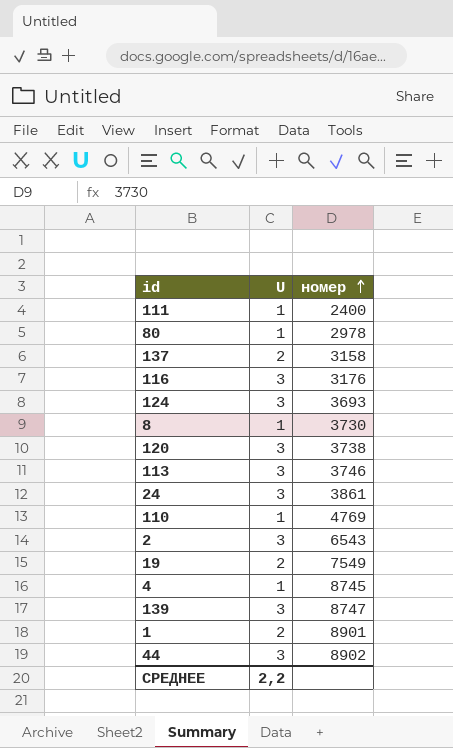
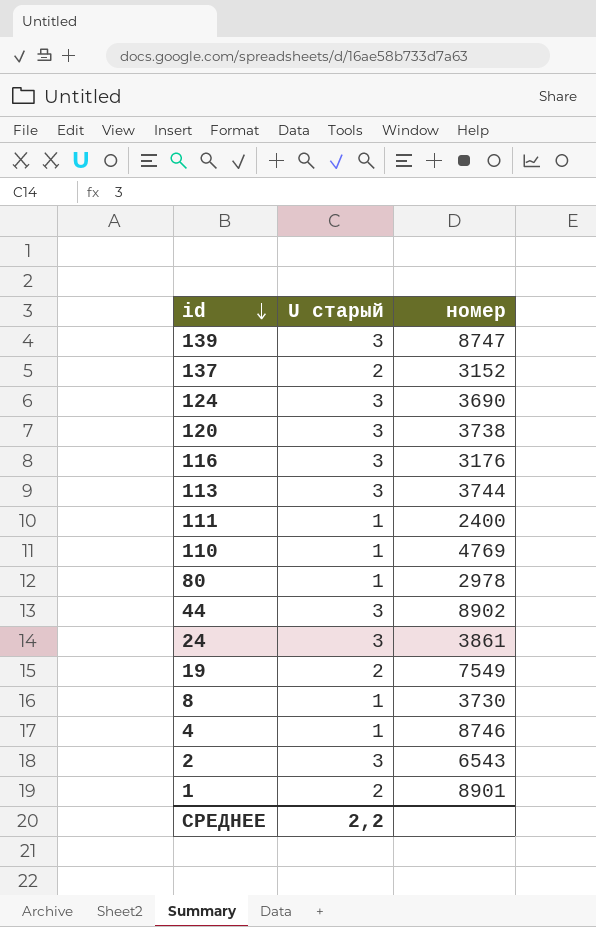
row order: номер ascending -> id descending
column name: U -> U старый
137 | номер: 3158 -> 3152
124 | номер: 3693 -> 3690
113 | номер: 3746 -> 3744
4 | номер: 8745 -> 8746

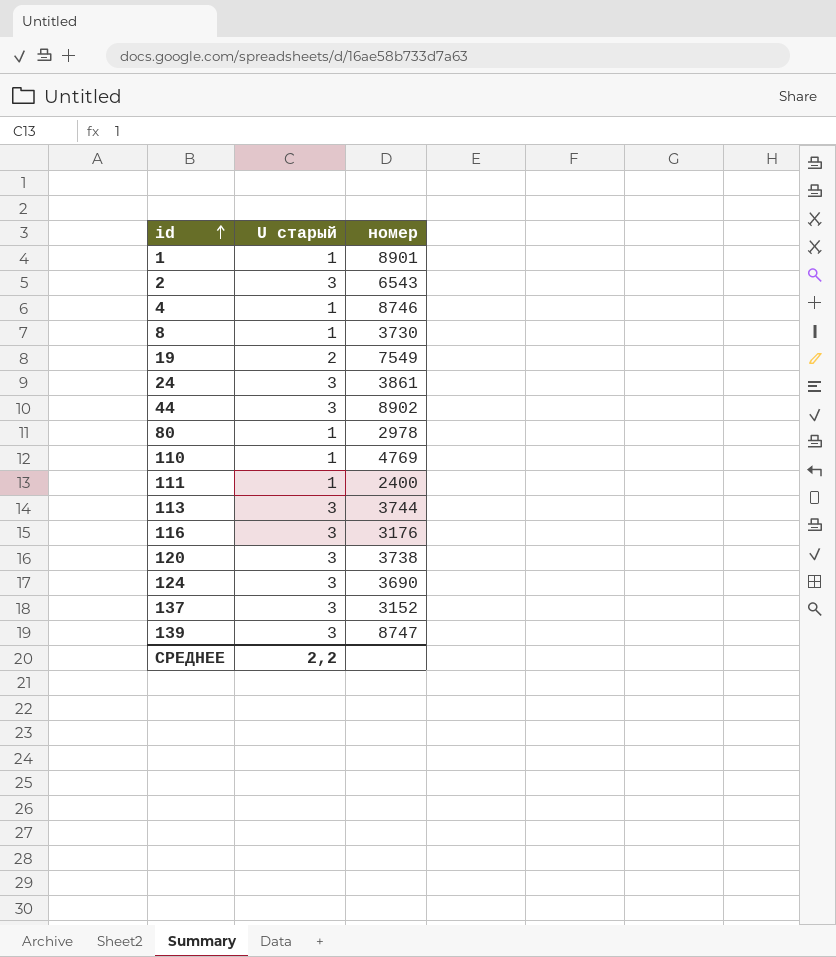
row order: id descending -> id ascending
1 | U старый: 2 -> 1
137 | U старый: 2 -> 3

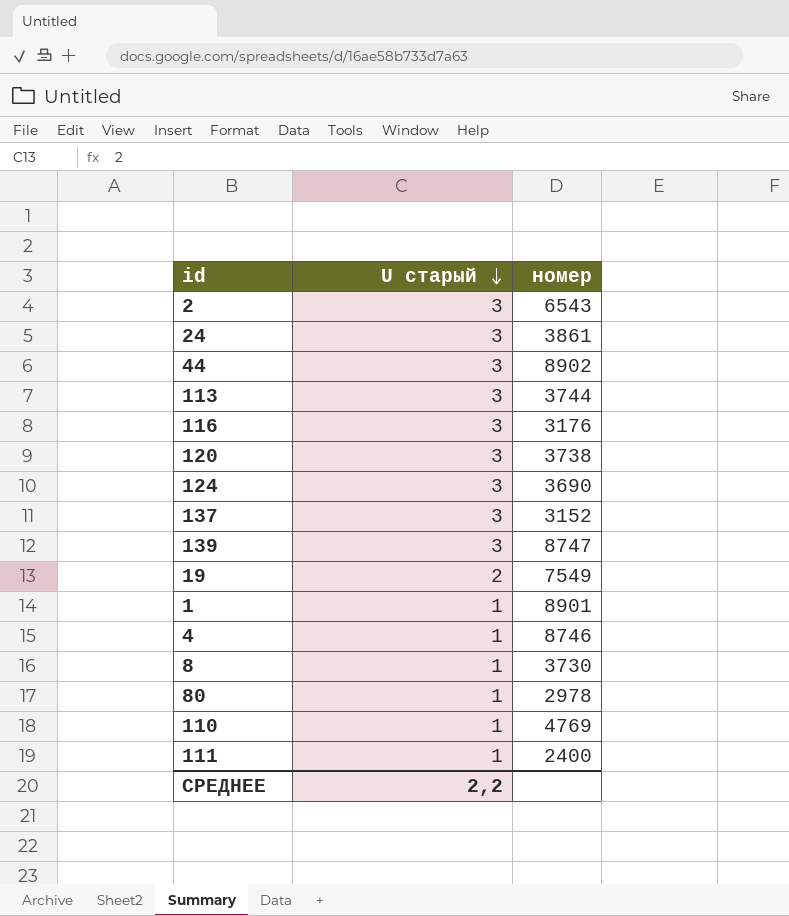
row order: id ascending -> U старый descending

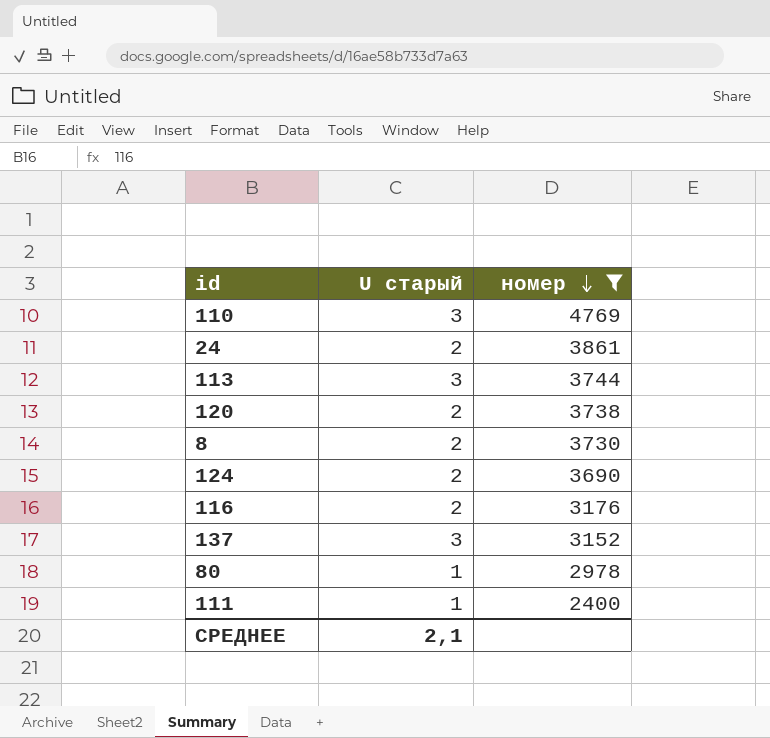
filter: none -> номер <= 4769
row order: U старый descending -> номер descending
110 | U старый: 1 -> 3
24 | U старый: 3 -> 2
120 | U старый: 3 -> 2
8 | U старый: 1 -> 2
124 | U старый: 3 -> 2
116 | U старый: 3 -> 2
СРЕДНЕЕ | U старый: 2,2 -> 2,1

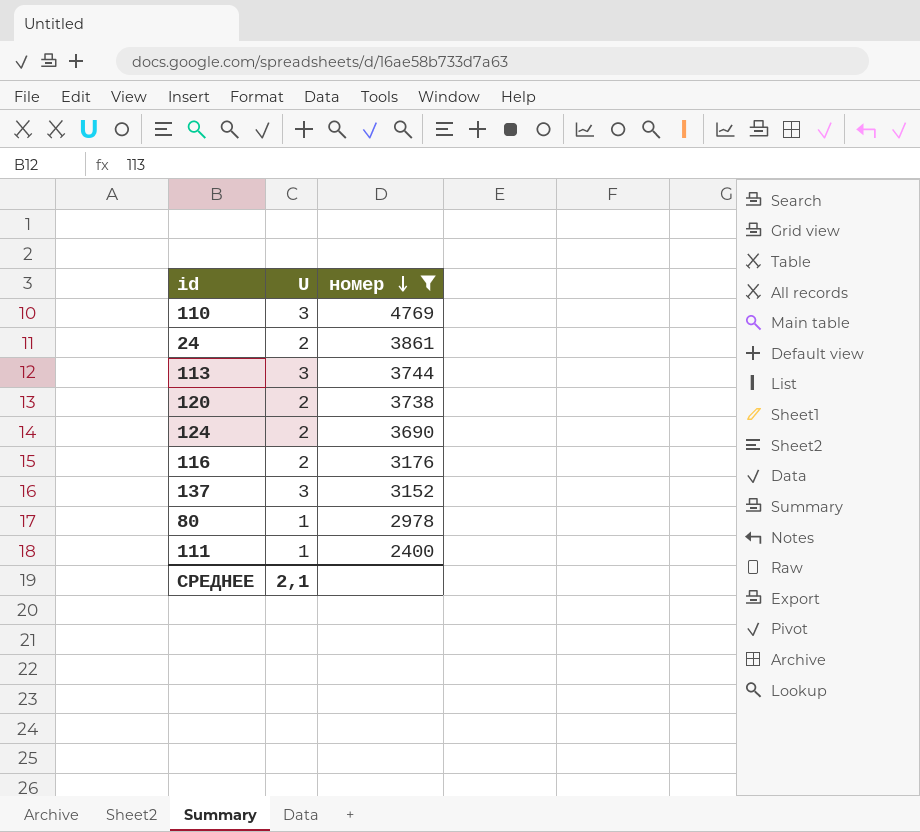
column name: U старый -> U
row 8: 2 | 3730 -> none

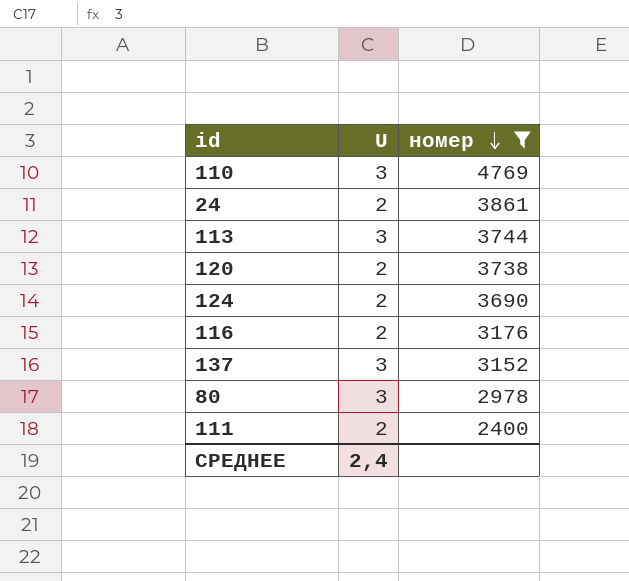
80 | U: 1 -> 3
111 | U: 1 -> 2
СРЕДНЕЕ | U: 2,1 -> 2,4

